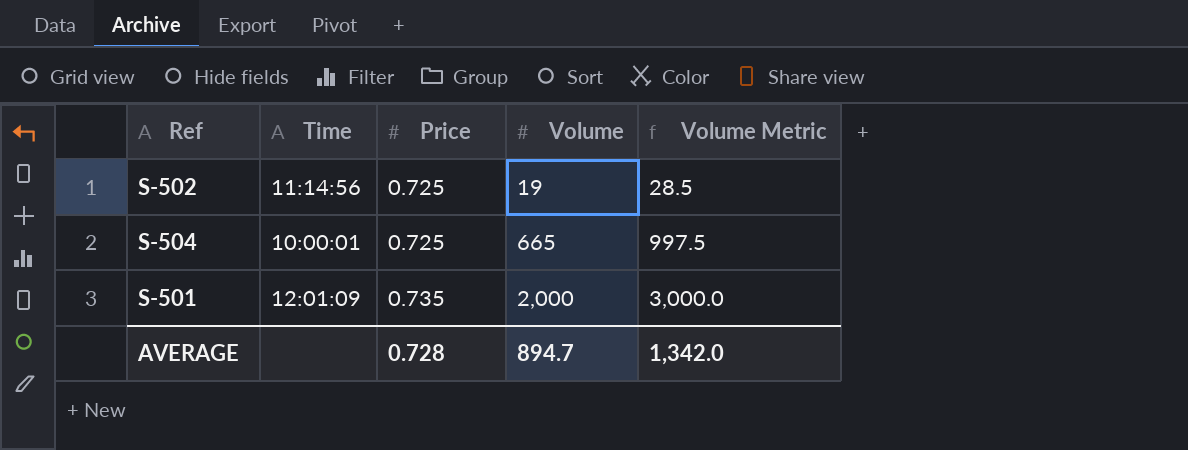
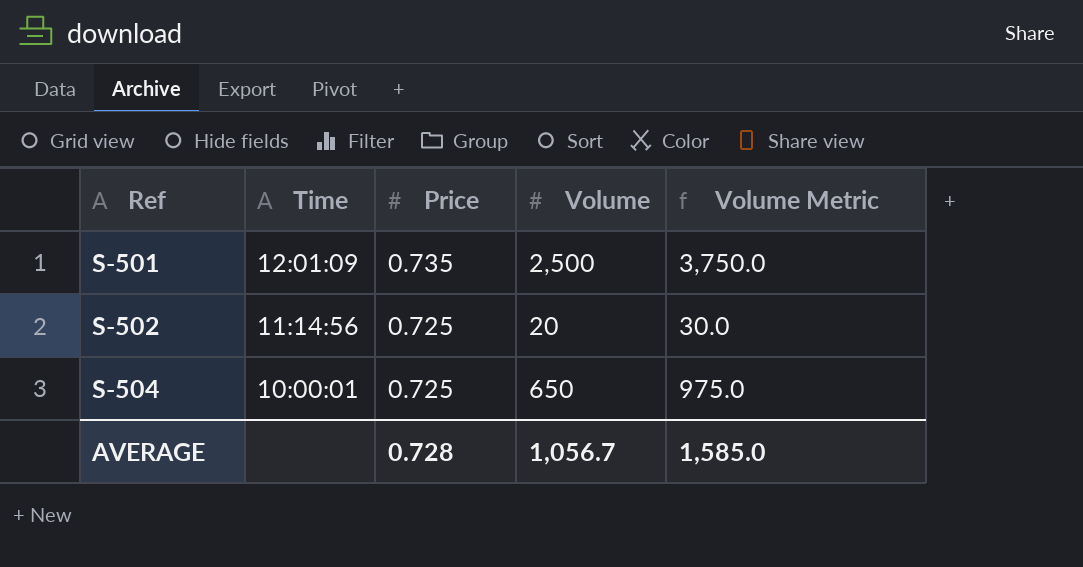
row order: Price ascending -> Ref ascending
S-501 | Volume: 2,000 -> 2,500
S-501 | Volume Metric: 3,000.0 -> 3,750.0
S-502 | Volume: 19 -> 20
S-502 | Volume Metric: 28.5 -> 30.0
S-504 | Volume: 665 -> 650
S-504 | Volume Metric: 997.5 -> 975.0
AVERAGE | Volume: 894.7 -> 1,056.7
AVERAGE | Volume Metric: 1,342.0 -> 1,585.0

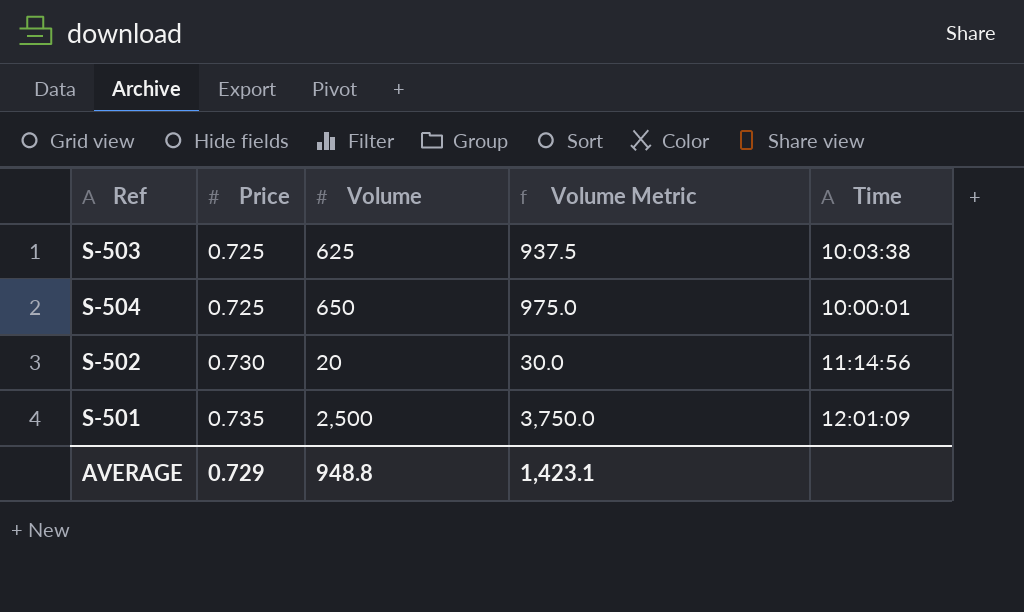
row order: Ref ascending -> Price ascending
column Time | position: 2 -> 5
row S-503: none -> 0.725 | 625 | 937.5 | 10:03:38
S-502 | Price: 0.725 -> 0.730
AVERAGE | Price: 0.728 -> 0.729
AVERAGE | Volume: 1,056.7 -> 948.8
AVERAGE | Volume Metric: 1,585.0 -> 1,423.1

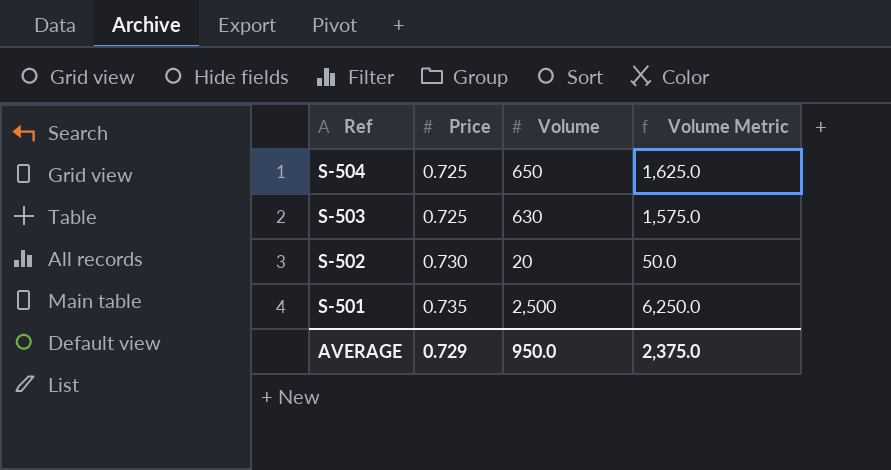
row order: Price ascending -> Ref descending
column Time | position: 5 -> none
column Volume Metric | formula: [Volume] * 1.5 -> [Volume] * 2.5
S-503 | Volume: 625 -> 630
AVERAGE | Volume: 948.8 -> 950.0
AVERAGE | Volume Metric: 1,423.1 -> 2,375.0

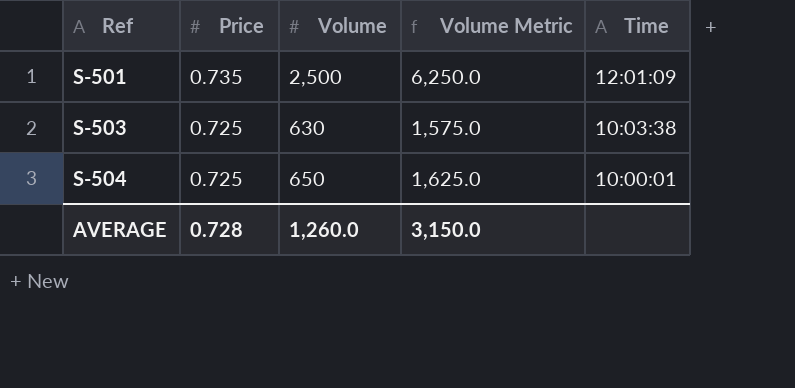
row order: Ref descending -> Ref ascending
column Time | position: none -> 5
row S-502: 0.730 | 20 | 50.0 -> none
AVERAGE | Price: 0.729 -> 0.728
AVERAGE | Volume: 950.0 -> 1,260.0
AVERAGE | Volume Metric: 2,375.0 -> 3,150.0

